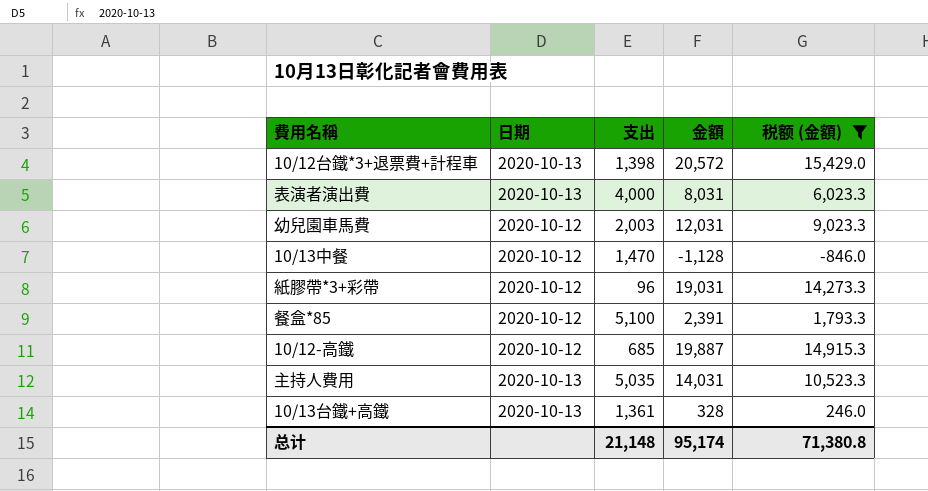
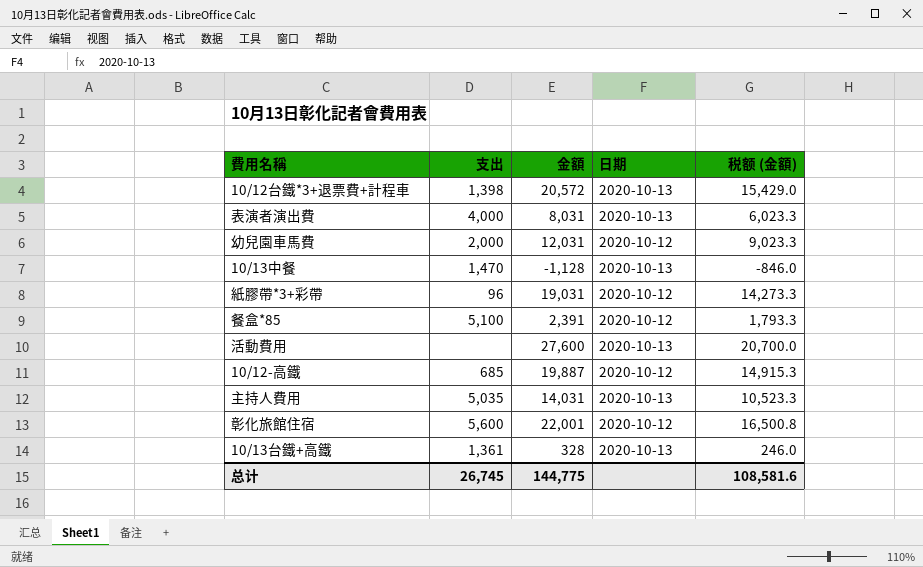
filter: 税额 (金額) <= 15,429.0 -> none
column 日期 | position: 2 -> 4
幼兒園車馬費 | 支出: 2,003 -> 2,000
10/13中餐 | 日期: 2020-10-12 -> 2020-10-13
总计 | 支出: 21,148 -> 26,745
总计 | 金額: 95,174 -> 144,775
总计 | 税额 (金額): 71,380.8 -> 108,581.6

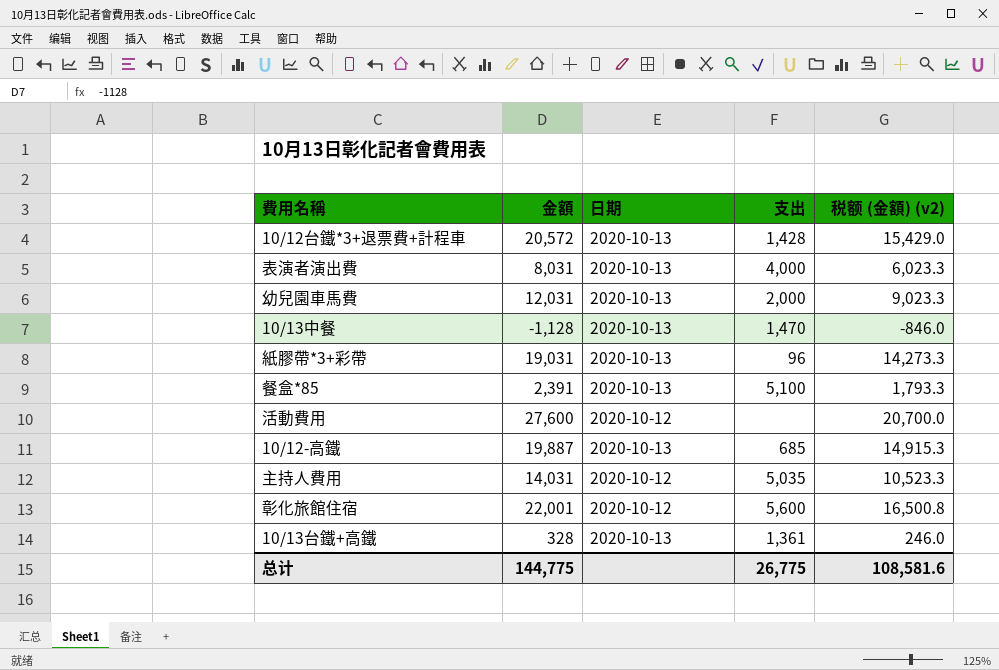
column 支出 | position: 2 -> 4
column name: 税额 (金額) -> 税额 (金額) (v2)
10/12台鐵*3+退票費+計程車 | 支出: 1,398 -> 1,428
幼兒園車馬費 | 日期: 2020-10-12 -> 2020-10-13
紙膠帶*3+彩帶 | 日期: 2020-10-12 -> 2020-10-13
餐盒*85 | 日期: 2020-10-12 -> 2020-10-13
活動費用 | 日期: 2020-10-13 -> 2020-10-12
10/12-高鐵 | 日期: 2020-10-12 -> 2020-10-13
主持人費用 | 日期: 2020-10-13 -> 2020-10-12
总计 | 支出: 26,745 -> 26,775

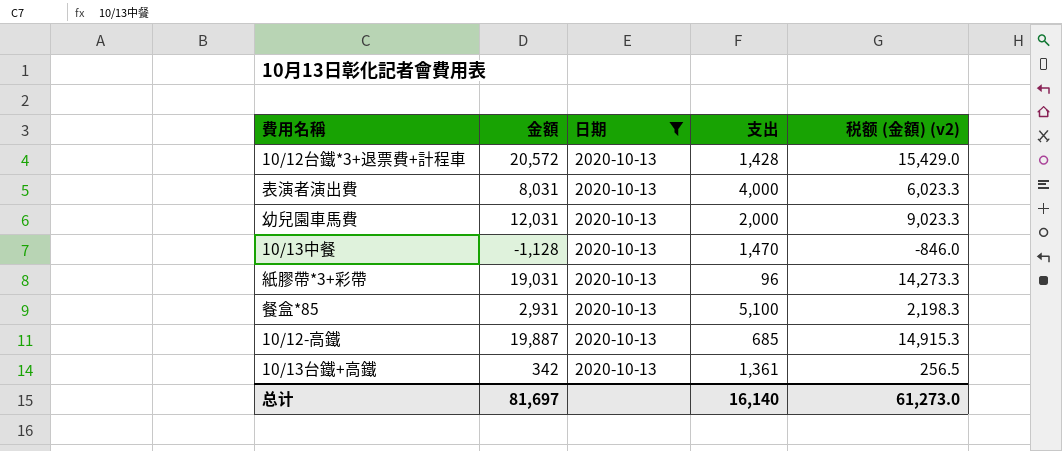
filter: none -> 日期 = 2020-10-13
餐盒*85 | 金額: 2,391 -> 2,931
餐盒*85 | 税额 (金額) (v2): 1,793.3 -> 2,198.3
10/13台鐵+高鐵 | 金額: 328 -> 342
10/13台鐵+高鐵 | 税额 (金額) (v2): 246.0 -> 256.5
总计 | 金額: 144,775 -> 81,697
总计 | 支出: 26,775 -> 16,140
总计 | 税额 (金額) (v2): 108,581.6 -> 61,273.0

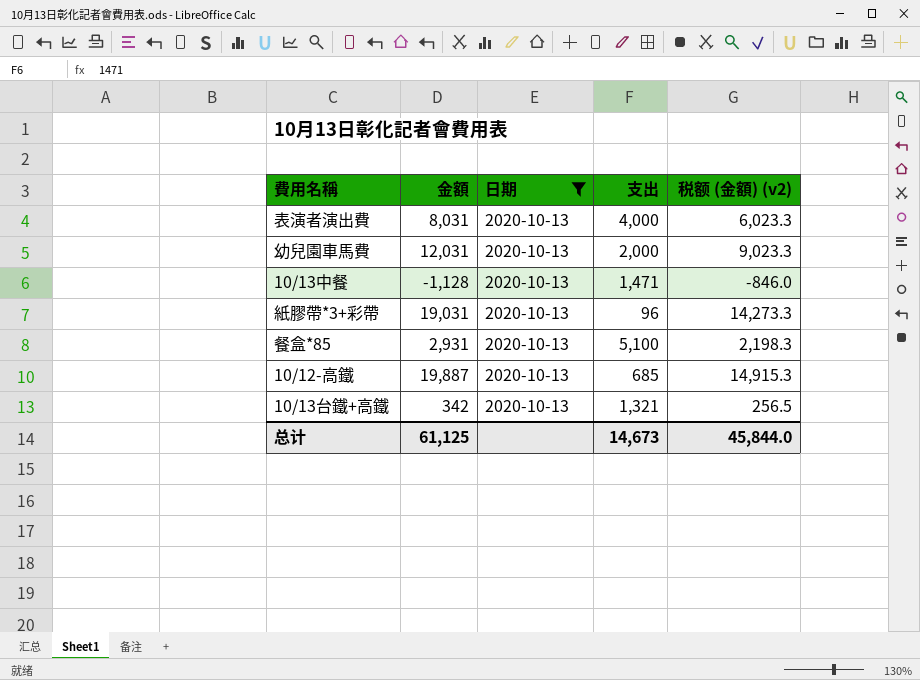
row 10/12台鐵*3+退票費+計程車: 20,572 | 2020-10-13 | 1,428 | 15,429.0 -> none
10/13中餐 | 支出: 1,470 -> 1,471
10/13台鐵+高鐵 | 支出: 1,361 -> 1,321
总计 | 金額: 81,697 -> 61,125
总计 | 支出: 16,140 -> 14,673
总计 | 税额 (金額) (v2): 61,273.0 -> 45,844.0

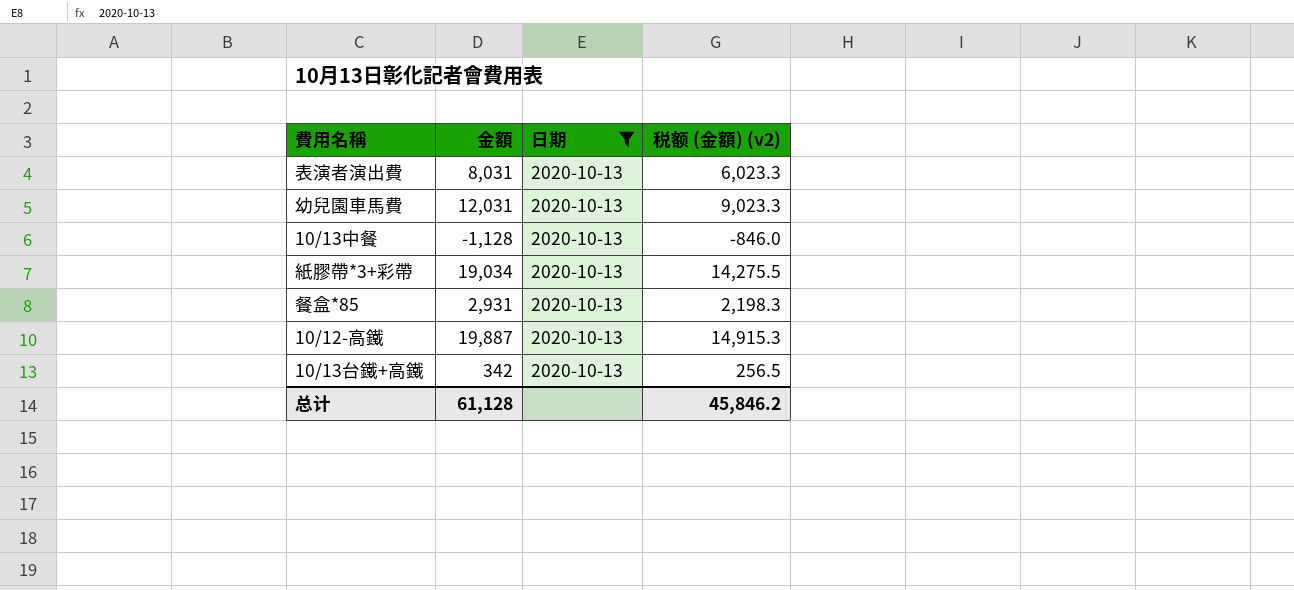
column 支出 | position: 4 -> none
紙膠帶*3+彩帶 | 金額: 19,031 -> 19,034
紙膠帶*3+彩帶 | 税额 (金額) (v2): 14,273.3 -> 14,275.5
总计 | 金額: 61,125 -> 61,128
总计 | 税额 (金額) (v2): 45,844.0 -> 45,846.2

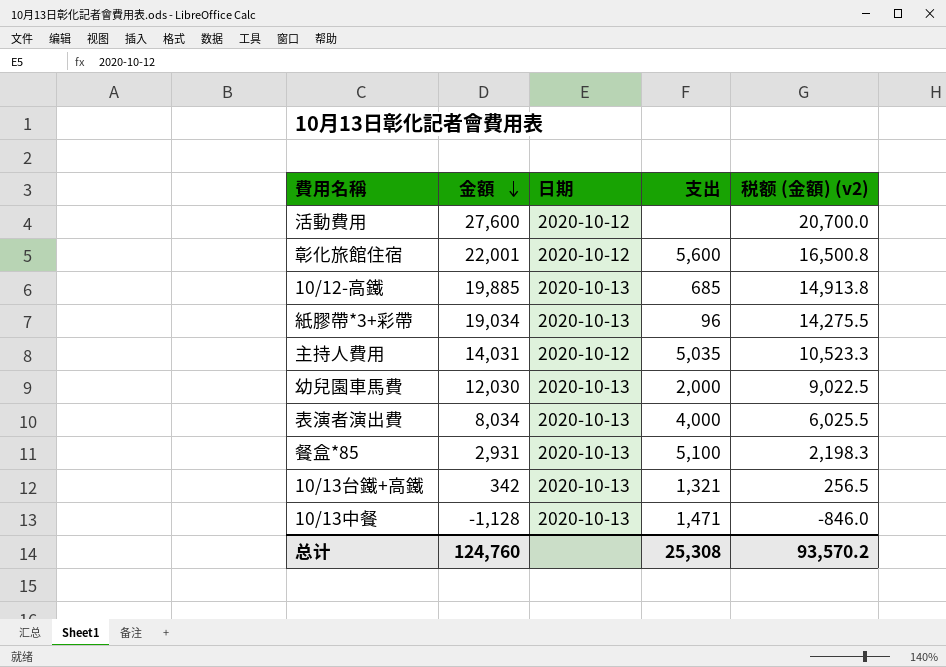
filter: 日期 = 2020-10-13 -> none
row order: none -> 金額 descending
column 支出 | position: none -> 4
10/12-高鐵 | 金額: 19,887 -> 19,885
10/12-高鐵 | 税额 (金額) (v2): 14,915.3 -> 14,913.8
幼兒園車馬費 | 金額: 12,031 -> 12,030
幼兒園車馬費 | 税额 (金額) (v2): 9,023.3 -> 9,022.5
表演者演出費 | 金額: 8,031 -> 8,034
表演者演出費 | 税额 (金額) (v2): 6,023.3 -> 6,025.5
总计 | 金額: 61,128 -> 124,760
总计 | 税额 (金額) (v2): 45,846.2 -> 93,570.2

